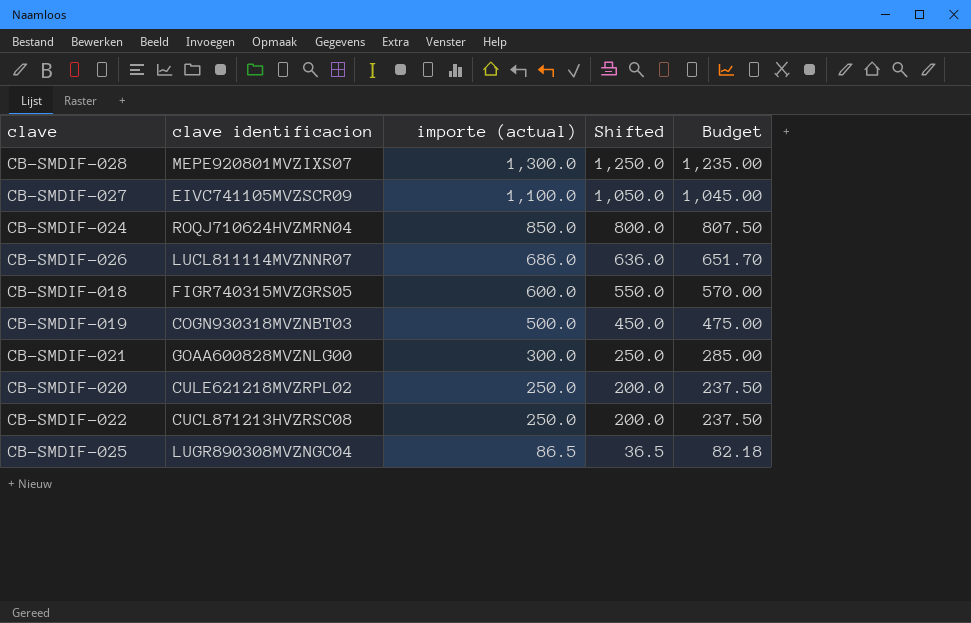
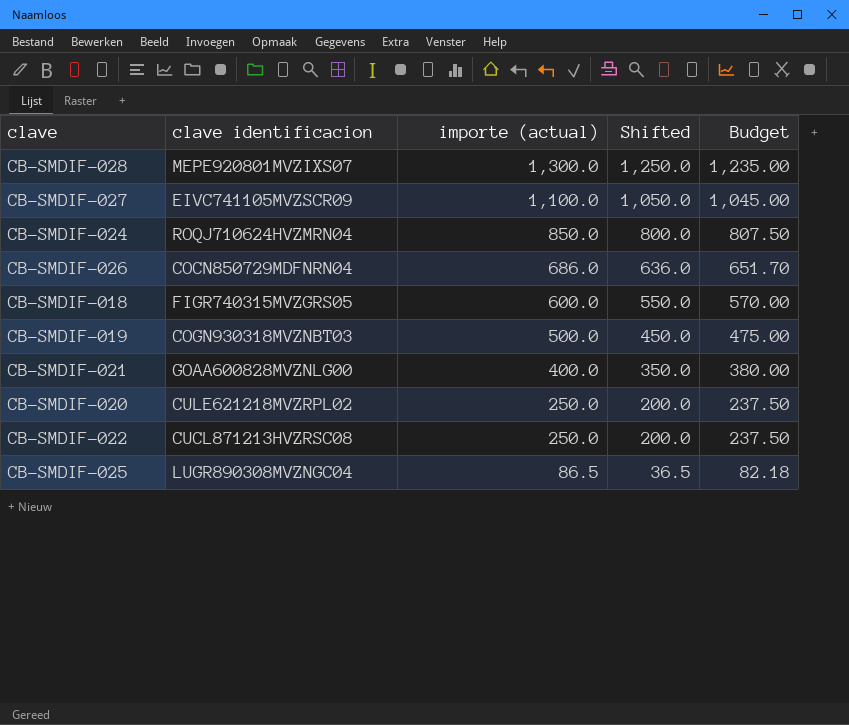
CB-SMDIF-026 | clave identificacion: LUCL811114MVZNNR07 -> COCN850729MDFNRN04
CB-SMDIF-021 | importe (actual): 300.0 -> 400.0
CB-SMDIF-021 | Shifted: 250.0 -> 350.0
CB-SMDIF-021 | Budget: 285.00 -> 380.00

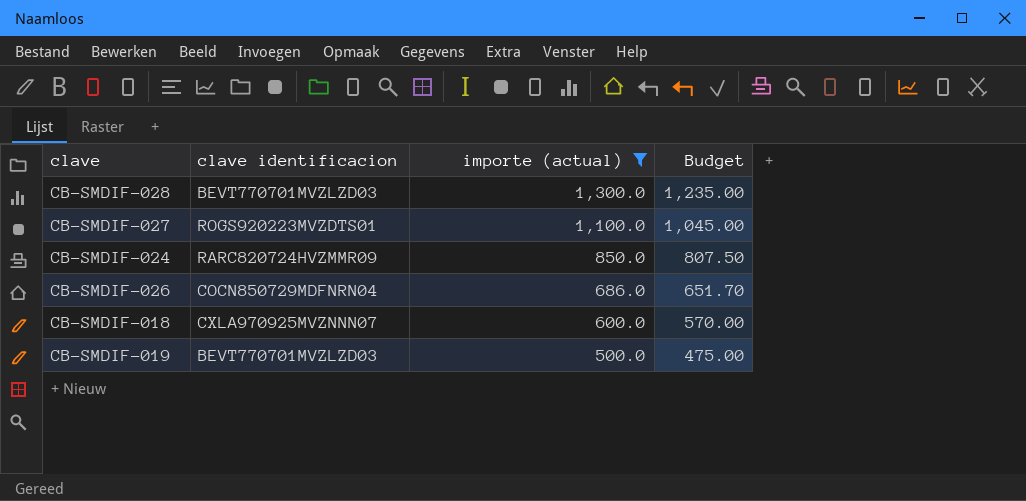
filter: none -> importe (actual) >= 500.0
column Shifted | formula: [importe (actual)] - 50 -> none
CB-SMDIF-028 | clave identificacion: MEPE920801MVZIXS07 -> BEVT770701MVZLZD03
CB-SMDIF-027 | clave identificacion: EIVC741105MVZSCR09 -> ROGS920223MVZDTS01
CB-SMDIF-024 | clave identificacion: ROQJ710624HVZMRN04 -> RARC820724HVZMMR09
CB-SMDIF-018 | clave identificacion: FIGR740315MVZGRS05 -> CXLA970925MVZNNN07
CB-SMDIF-019 | clave identificacion: COGN930318MVZNBT03 -> BEVT770701MVZLZD03

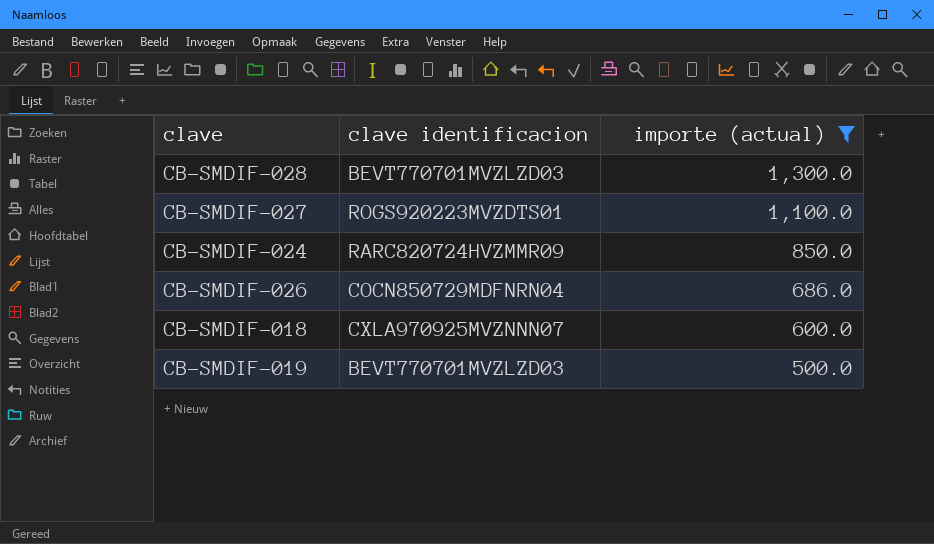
column Budget | formula: [importe (actual)] * 0.95 -> none

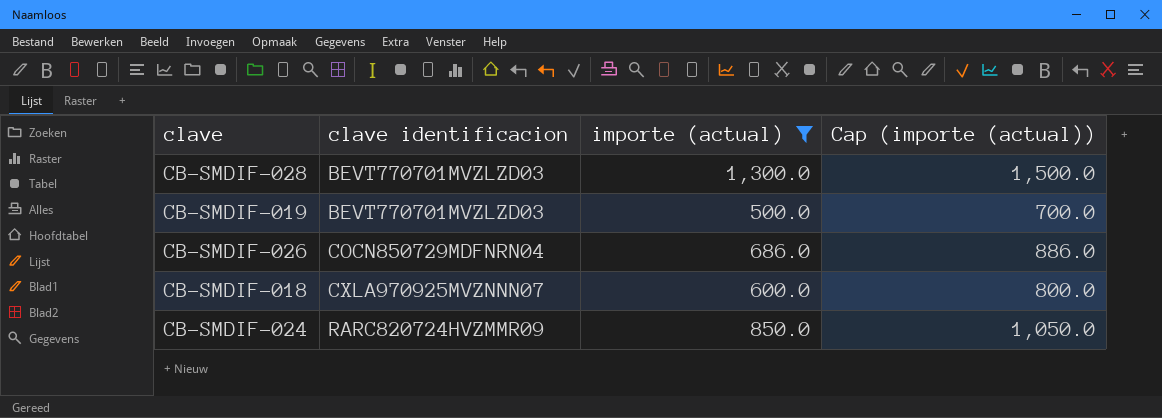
row order: importe (actual) descending -> clave identificacion ascending
column Cap (importe (actual)) | formula: none -> [importe (actual)] + 200
row CB-SMDIF-027: ROGS920223MVZDTS01 | 1,100.0 -> none

